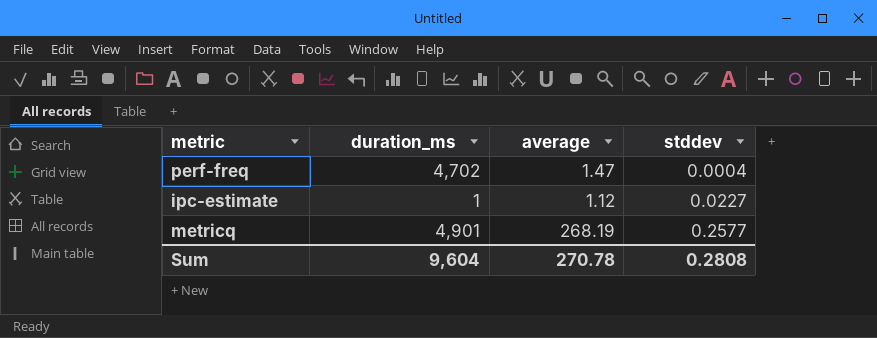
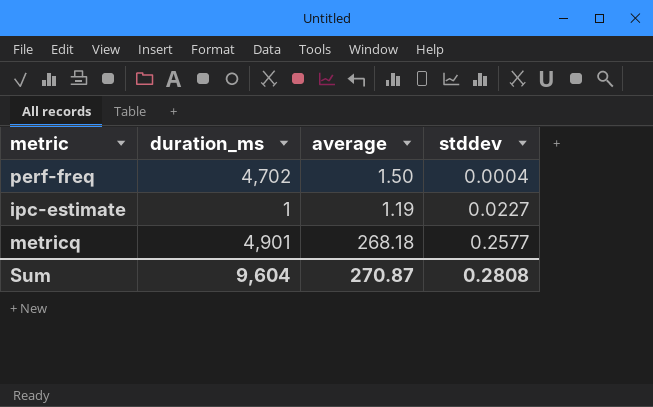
perf-freq | average: 1.47 -> 1.50
ipc-estimate | average: 1.12 -> 1.19
metricq | average: 268.19 -> 268.18
Sum | average: 270.78 -> 270.87

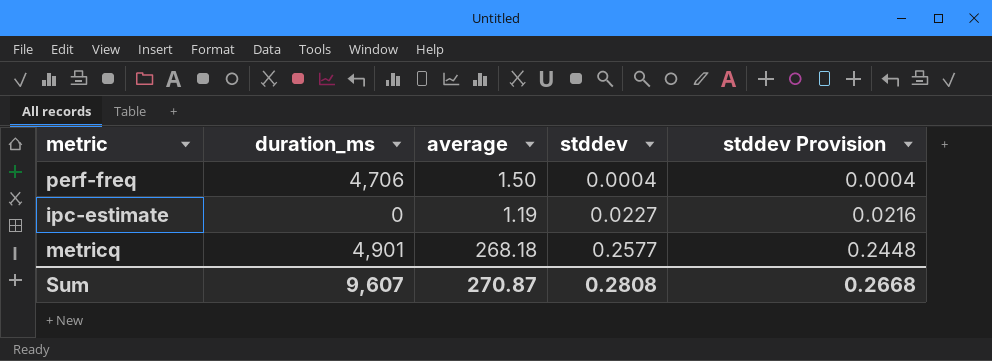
column stddev Provision | formula: none -> [stddev] * 0.95
perf-freq | duration_ms: 4,702 -> 4,706
ipc-estimate | duration_ms: 1 -> 0
Sum | duration_ms: 9,604 -> 9,607

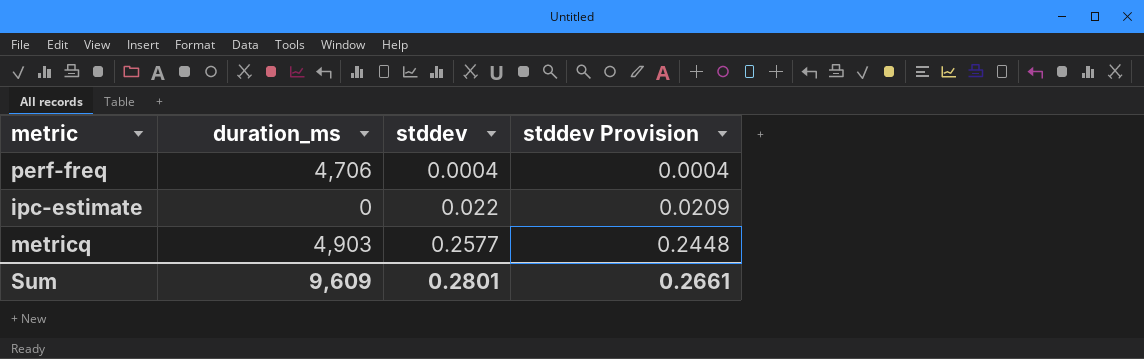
column average | position: 3 -> none
ipc-estimate | stddev: 0.0227 -> 0.022
ipc-estimate | stddev Provision: 0.0216 -> 0.0209
metricq | duration_ms: 4,901 -> 4,903
Sum | duration_ms: 9,607 -> 9,609
Sum | stddev: 0.2808 -> 0.2801
Sum | stddev Provision: 0.2668 -> 0.2661

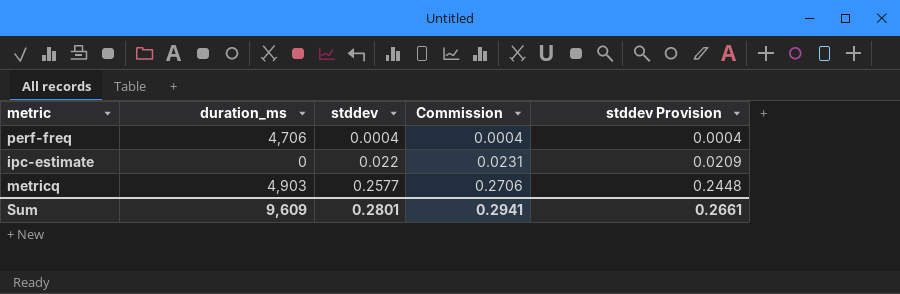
column Commission | formula: none -> [stddev] * 1.05

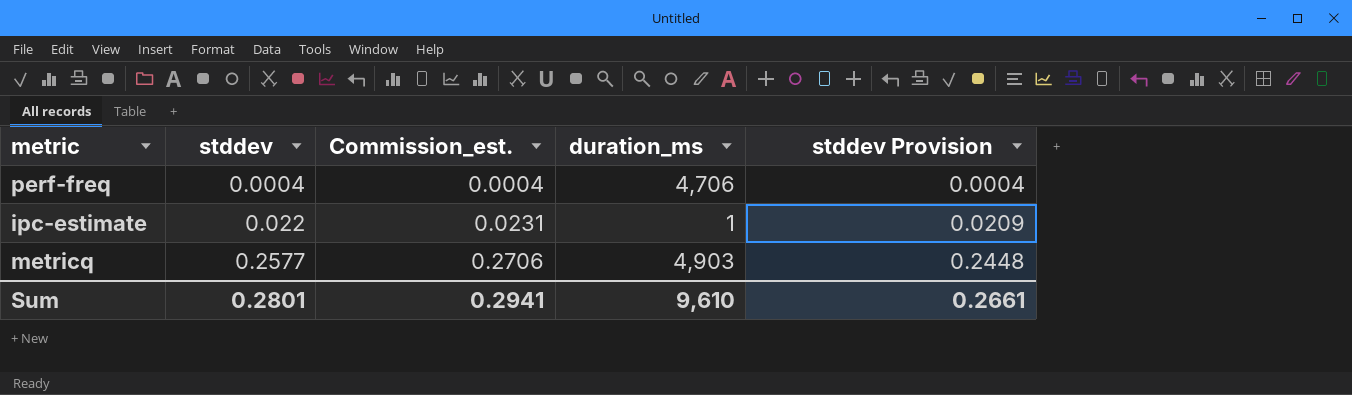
column name: Commission -> Commission_est.
column duration_ms | position: 2 -> 4
ipc-estimate | duration_ms: 0 -> 1
Sum | duration_ms: 9,609 -> 9,610

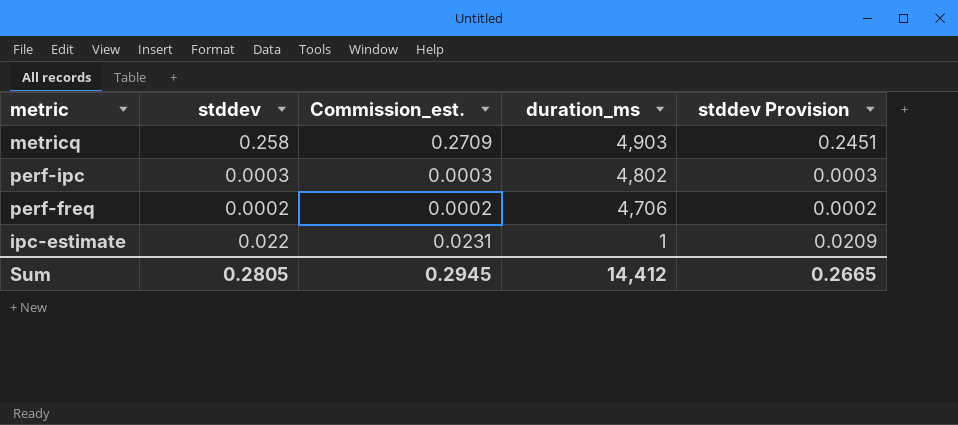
row order: stddev ascending -> duration_ms descending
metricq | stddev: 0.2577 -> 0.258
metricq | Commission_est.: 0.2706 -> 0.2709
metricq | stddev Provision: 0.2448 -> 0.2451
row perf-ipc: none -> 0.0003 | 0.0003 | 4,802 | 0.0003
perf-freq | stddev: 0.0004 -> 0.0002
perf-freq | Commission_est.: 0.0004 -> 0.0002
perf-freq | stddev Provision: 0.0004 -> 0.0002
Sum | stddev: 0.2801 -> 0.2805
Sum | Commission_est.: 0.2941 -> 0.2945
Sum | duration_ms: 9,610 -> 14,412
Sum | stddev Provision: 0.2661 -> 0.2665

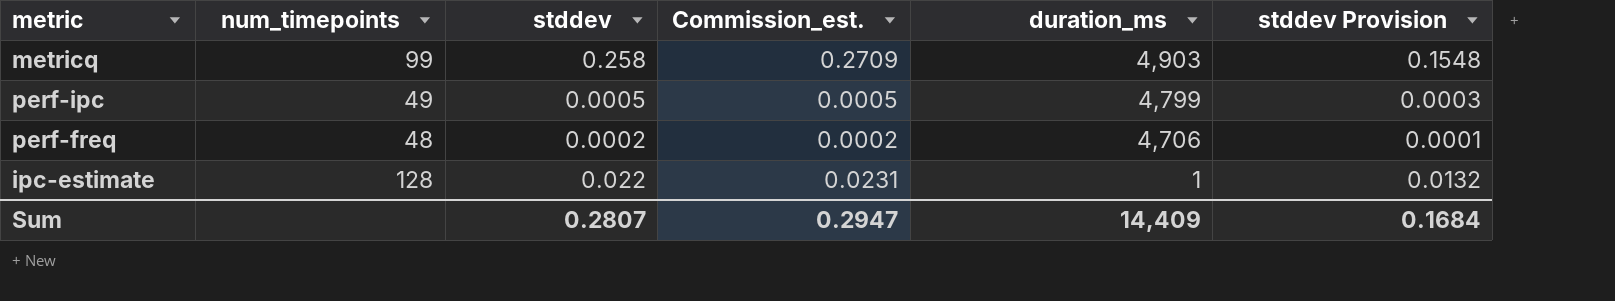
column num_timepoints | position: none -> 2
column stddev Provision | formula: [stddev] * 0.95 -> [stddev] * 0.6
perf-ipc | stddev: 0.0003 -> 0.0005
perf-ipc | Commission_est.: 0.0003 -> 0.0005
perf-ipc | duration_ms: 4,802 -> 4,799
Sum | stddev: 0.2805 -> 0.2807
Sum | Commission_est.: 0.2945 -> 0.2947
Sum | duration_ms: 14,412 -> 14,409
Sum | stddev Provision: 0.2665 -> 0.1684

